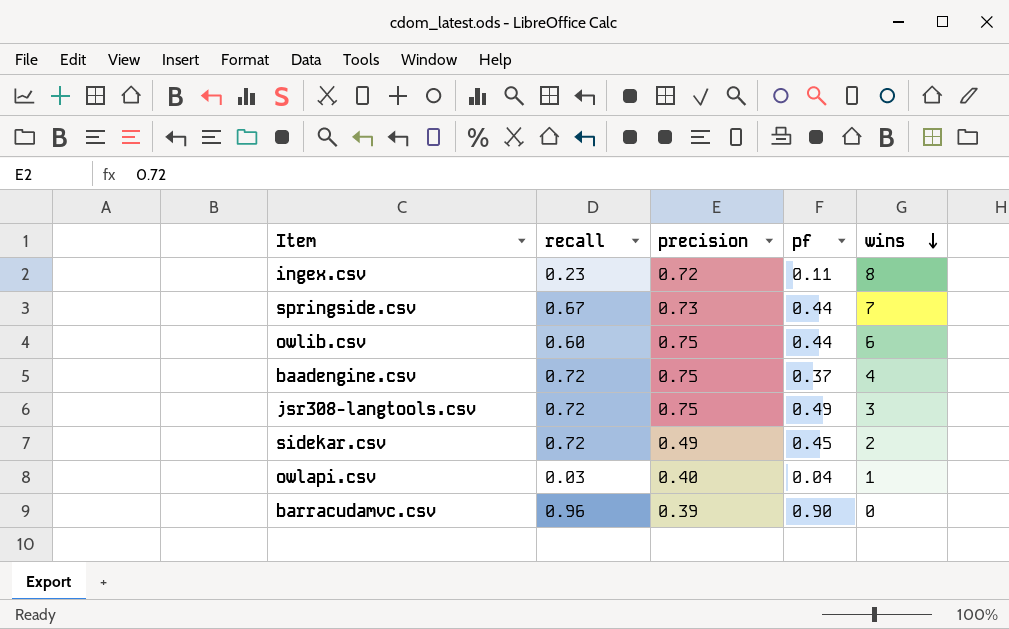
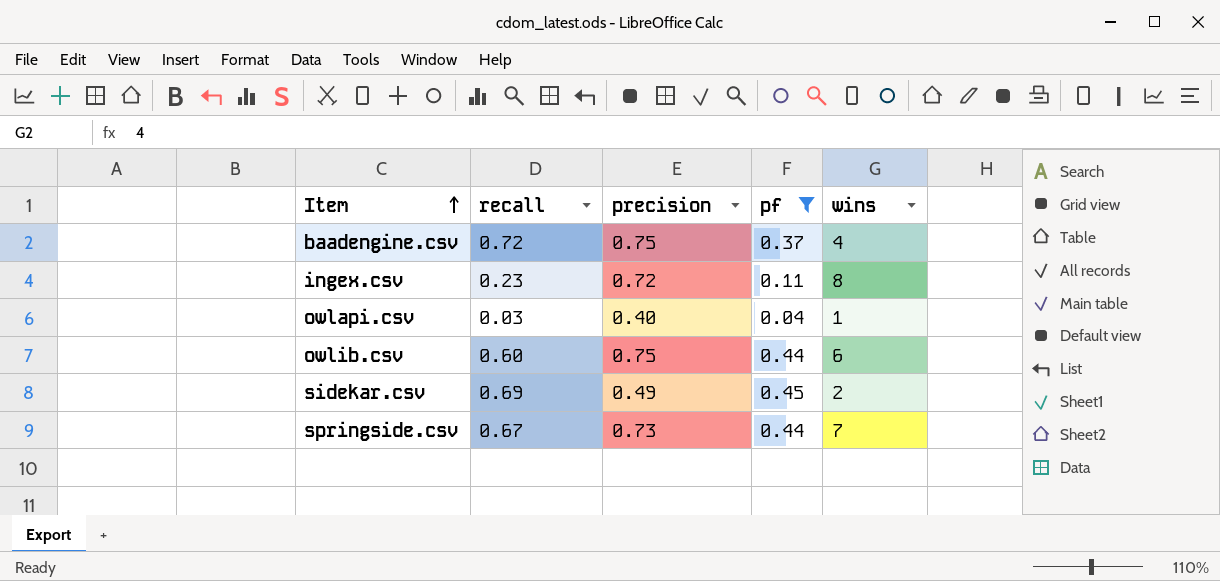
filter: none -> pf <= 0.45
row order: wins descending -> Item ascending
sidekar.csv | recall: 0.72 -> 0.69

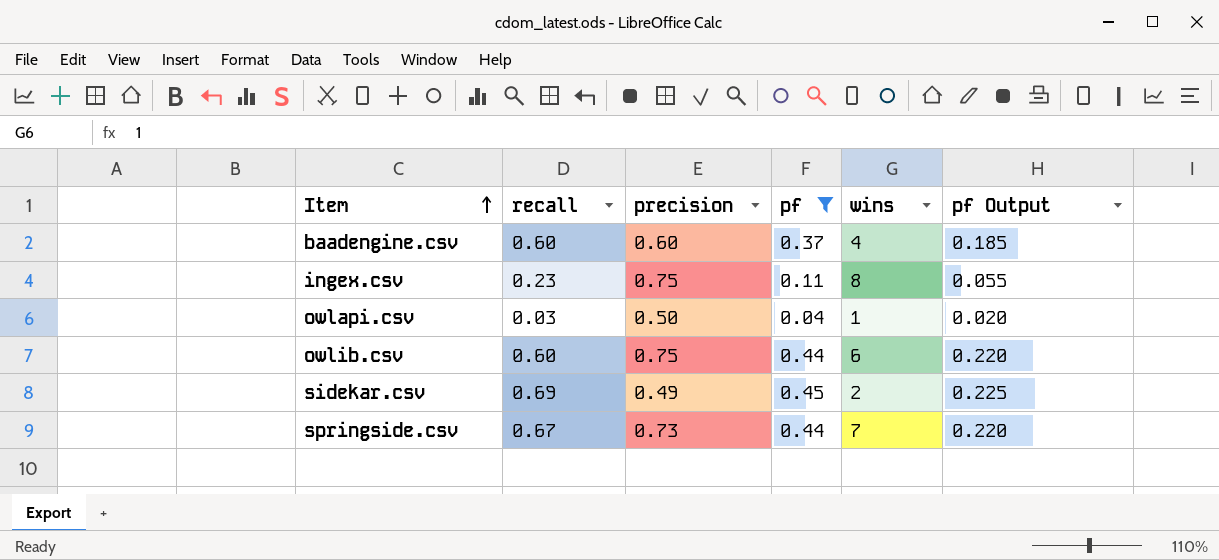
column pf Output | formula: none -> [pf] * 0.5
baadengine.csv | recall: 0.72 -> 0.60
baadengine.csv | precision: 0.75 -> 0.60
ingex.csv | precision: 0.72 -> 0.75
owlapi.csv | precision: 0.40 -> 0.50

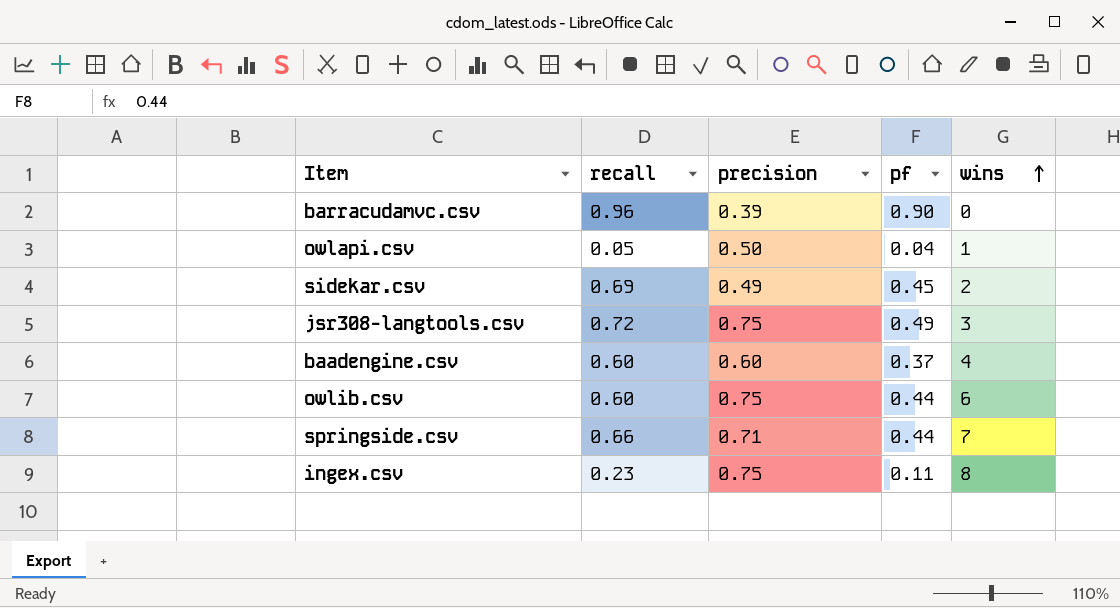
filter: pf <= 0.45 -> none
row order: Item ascending -> wins ascending
column pf Output | formula: [pf] * 0.5 -> none
owlapi.csv | recall: 0.03 -> 0.05
springside.csv | recall: 0.67 -> 0.66
springside.csv | precision: 0.73 -> 0.71

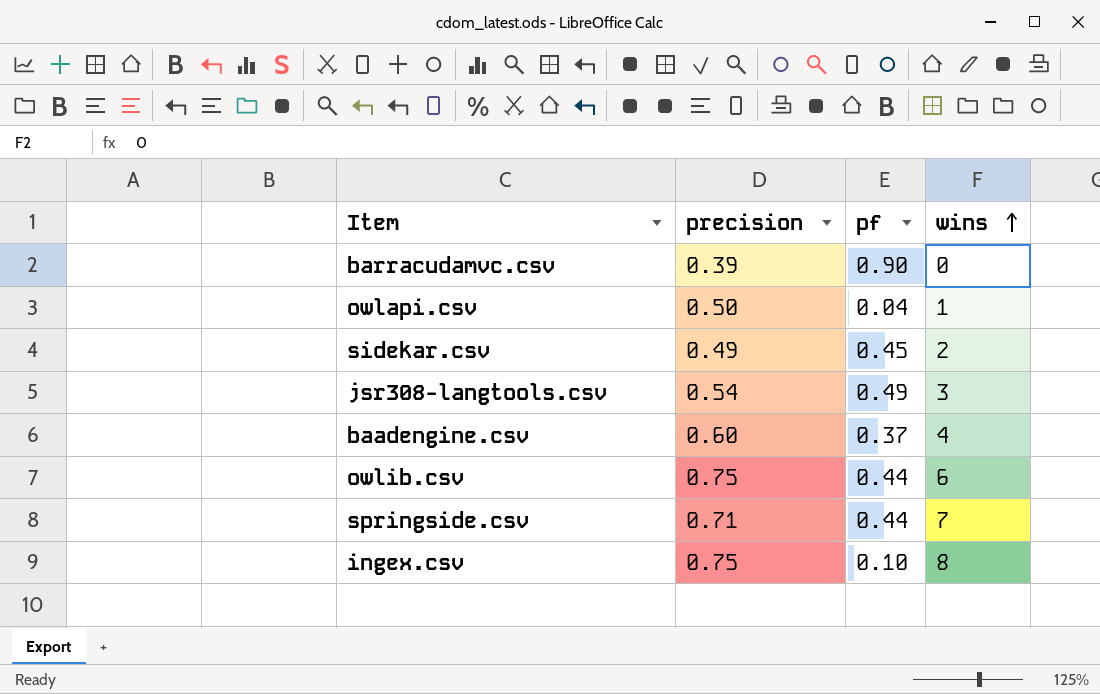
column recall | position: 2 -> none
jsr308-langtools.csv | precision: 0.75 -> 0.54
ingex.csv | pf: 0.11 -> 0.10

